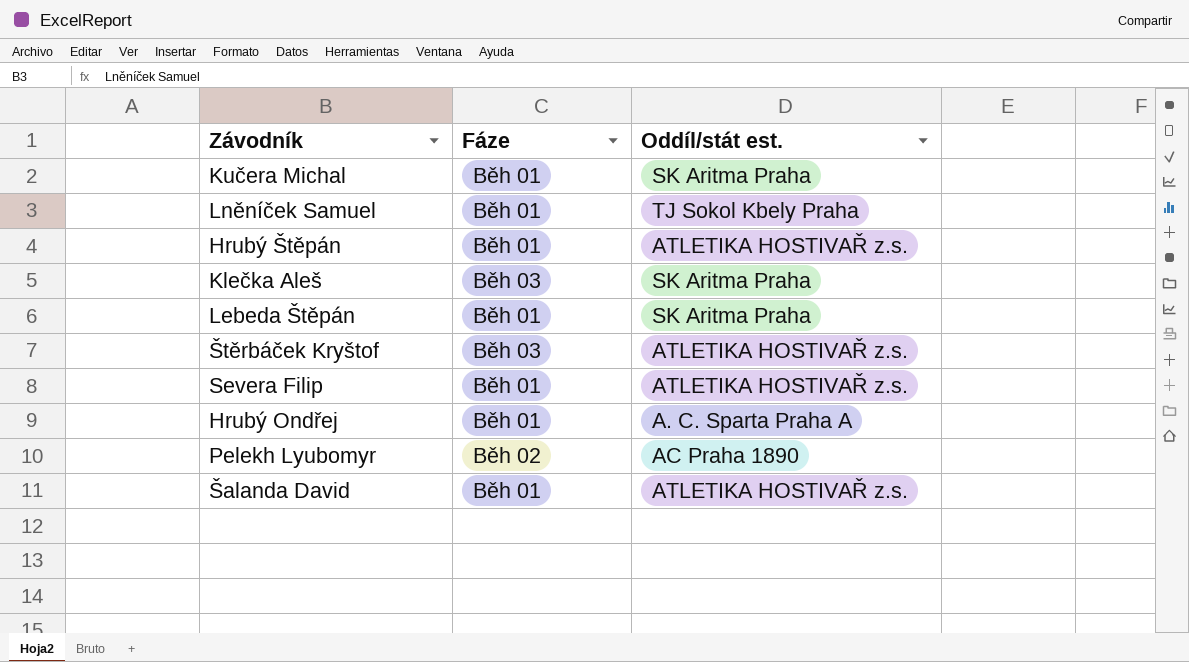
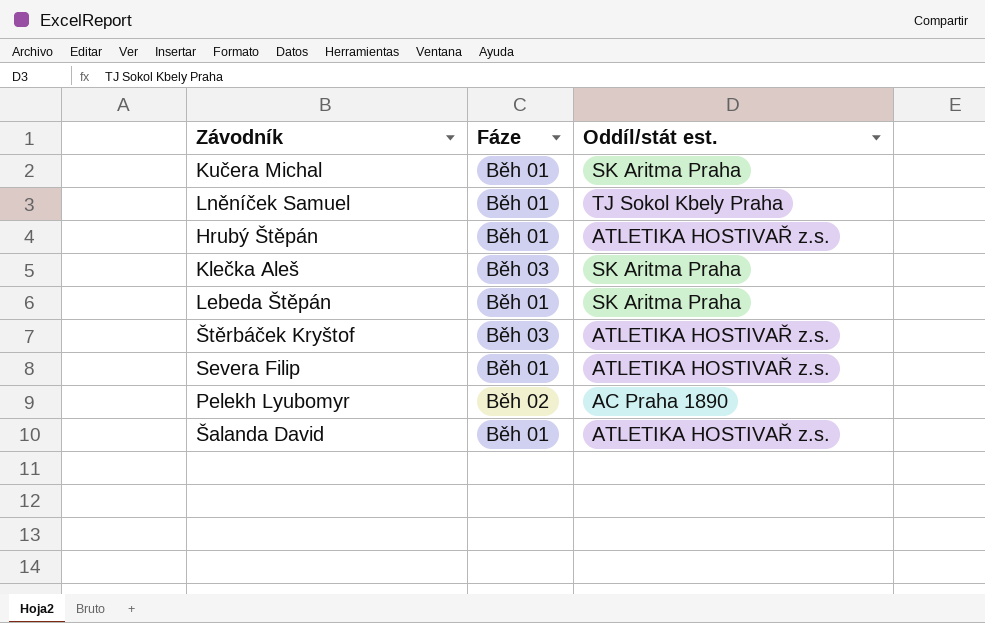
row Hrubý Ondřej: Běh 01 | A. C. Sparta Praha A -> none

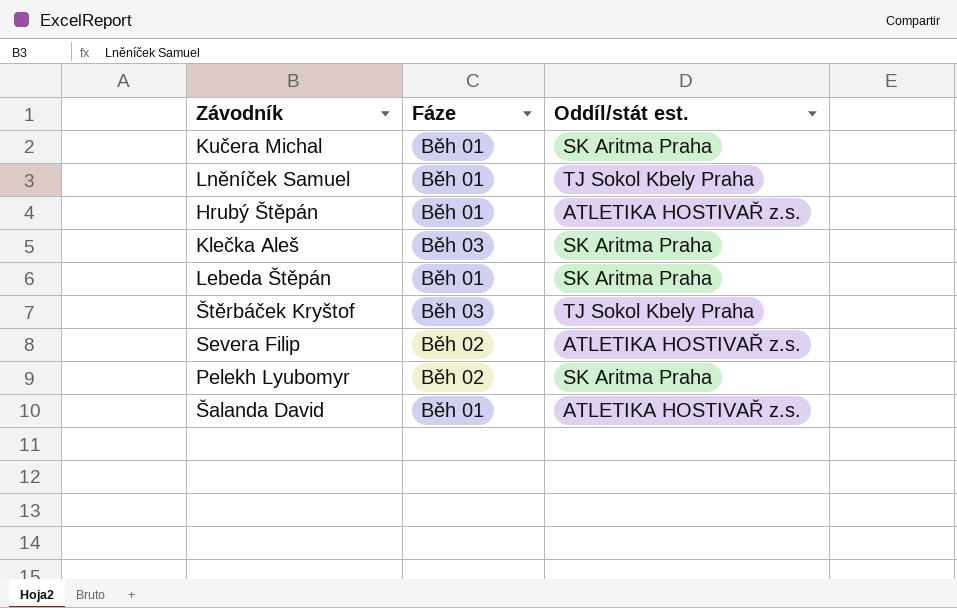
Štěrbáček Kryštof | Oddíl/stát est.: ATLETIKA HOSTIVAŘ z.s. -> TJ Sokol Kbely Praha
Severa Filip | Fáze: Běh 01 -> Běh 02
Pelekh Lyubomyr | Oddíl/stát est.: AC Praha 1890 -> SK Aritma Praha

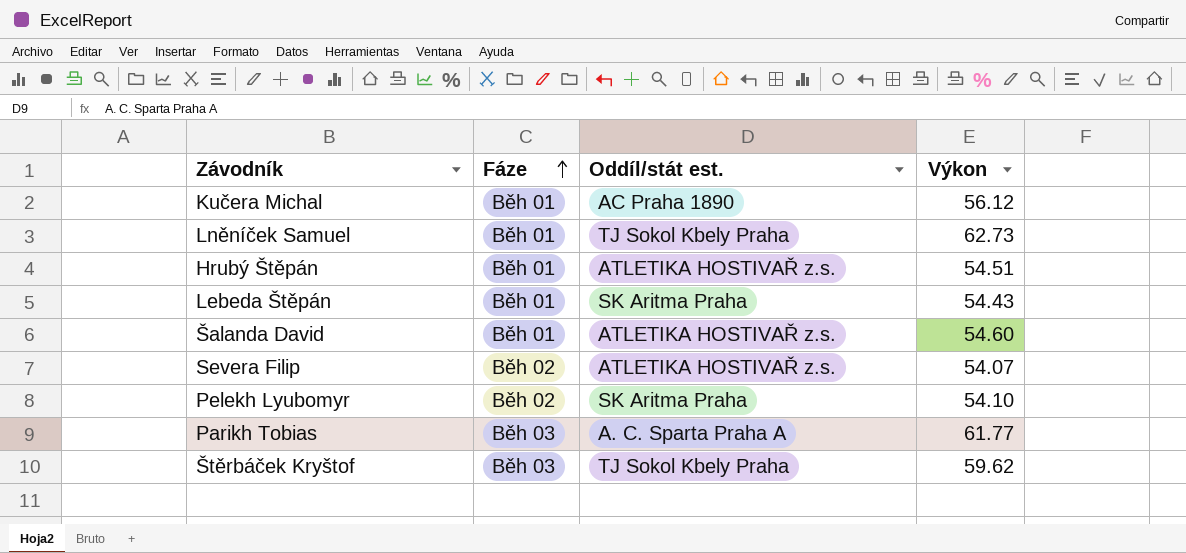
row order: none -> Fáze ascending
column Výkon | position: none -> 4
row Klečka Aleš: Běh 03 | SK Aritma Praha -> none
Kučera Michal | Oddíl/stát est.: SK Aritma Praha -> AC Praha 1890
row Parikh Tobias: none -> Běh 03 | A. C. Sparta Praha A | 61.77

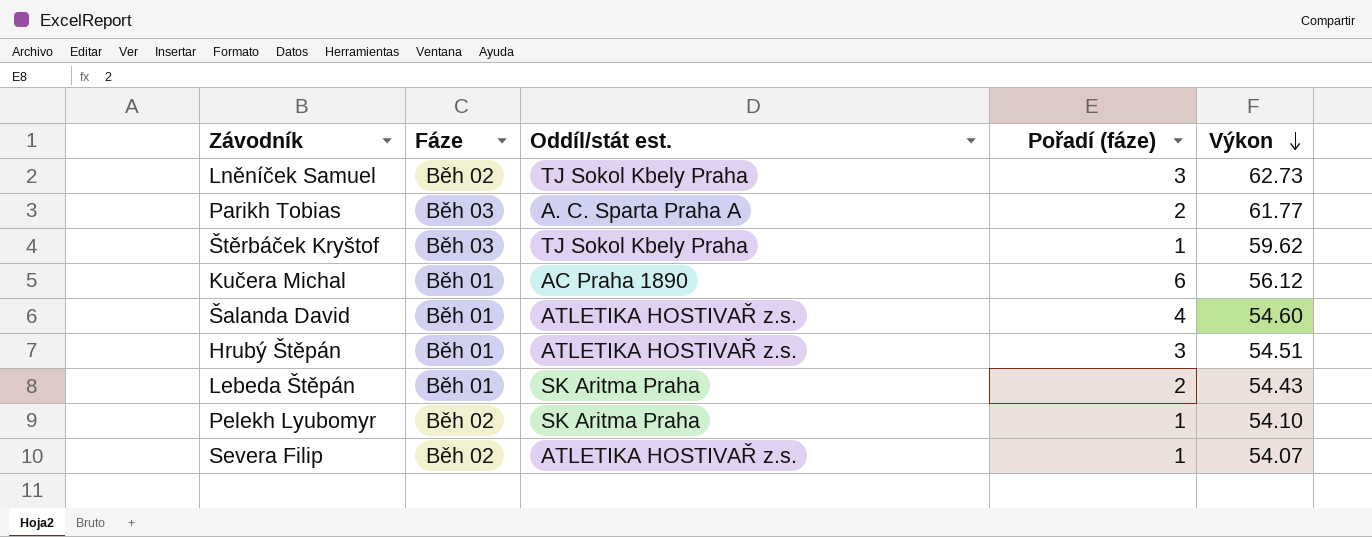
row order: Fáze ascending -> Výkon descending
column Pořadí (fáze) | position: none -> 4
Lněníček Samuel | Fáze: Běh 01 -> Běh 02

